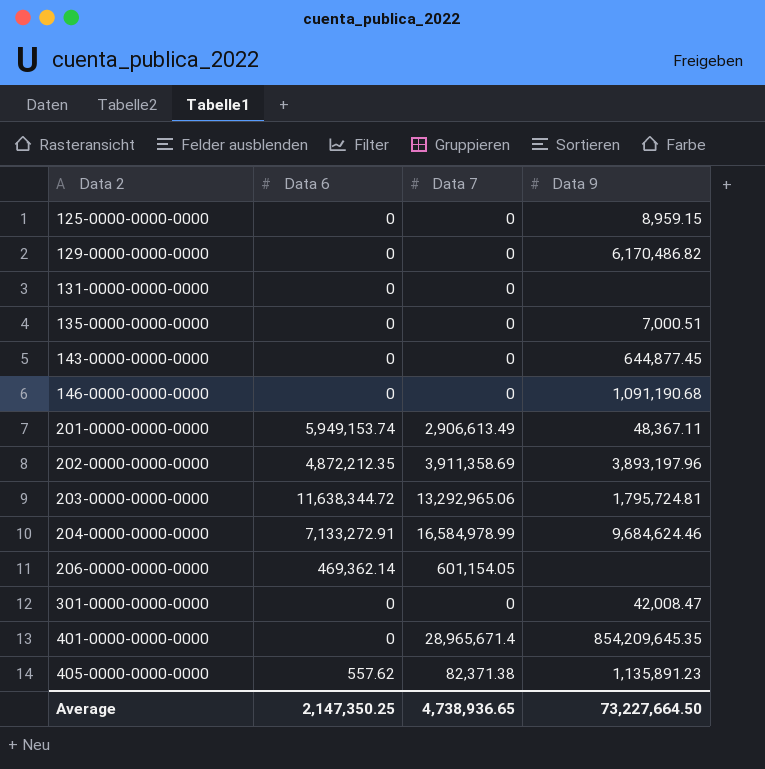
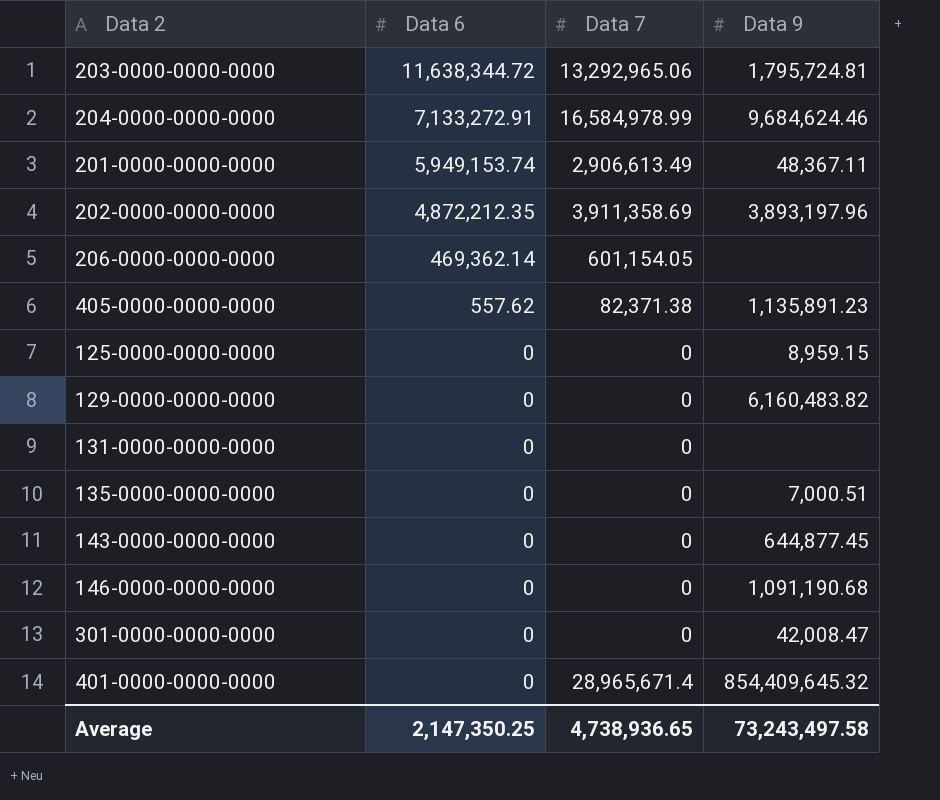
row order: Data 2 ascending -> Data 6 descending
129-0000-0000-0000 | Data 9: 6,170,486.82 -> 6,160,483.82
401-0000-0000-0000 | Data 9: 854,209,645.35 -> 854,409,645.32
Average | Data 9: 73,227,664.50 -> 73,243,497.58

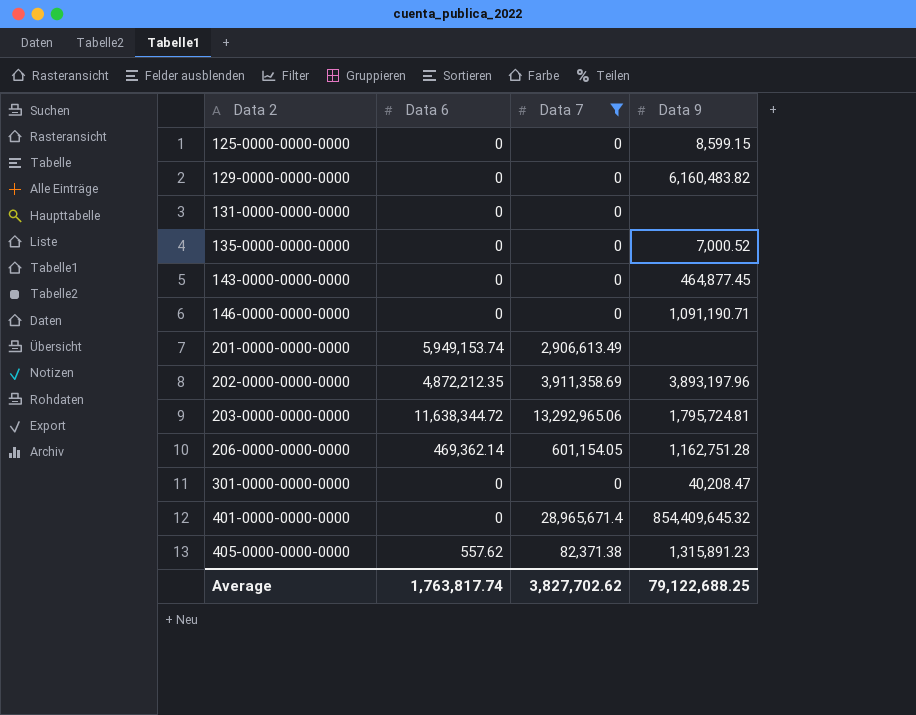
filter: none -> Data 7 != 16,584,978.99
row order: Data 6 descending -> Data 2 ascending
125-0000-0000-0000 | Data 9: 8,959.15 -> 8,599.15
135-0000-0000-0000 | Data 9: 7,000.51 -> 7,000.52
143-0000-0000-0000 | Data 9: 644,877.45 -> 464,877.45
146-0000-0000-0000 | Data 9: 1,091,190.68 -> 1,091,190.71
201-0000-0000-0000 | Data 9: 48,367.11 -> none
206-0000-0000-0000 | Data 9: none -> 1,162,751.28
301-0000-0000-0000 | Data 9: 42,008.47 -> 40,208.47
405-0000-0000-0000 | Data 9: 1,135,891.23 -> 1,315,891.23
Average | Data 6: 2,147,350.25 -> 1,763,817.74
Average | Data 7: 4,738,936.65 -> 3,827,702.62
Average | Data 9: 73,243,497.58 -> 79,122,688.25

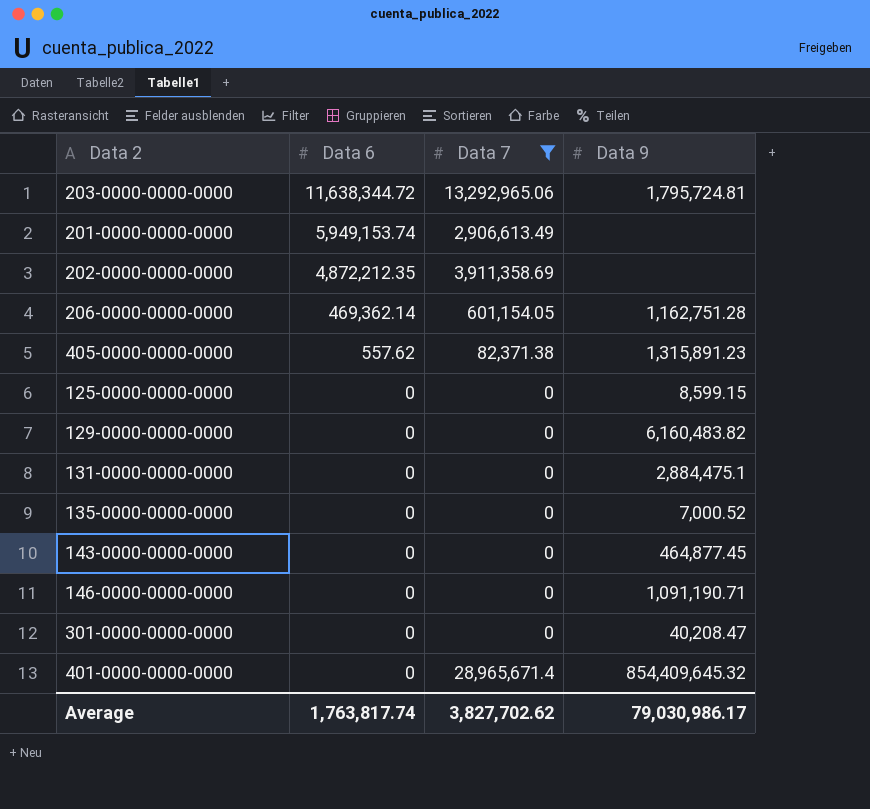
row order: Data 2 ascending -> Data 6 descending
202-0000-0000-0000 | Data 9: 3,893,197.96 -> none
131-0000-0000-0000 | Data 9: none -> 2,884,475.1
Average | Data 9: 79,122,688.25 -> 79,030,986.17

